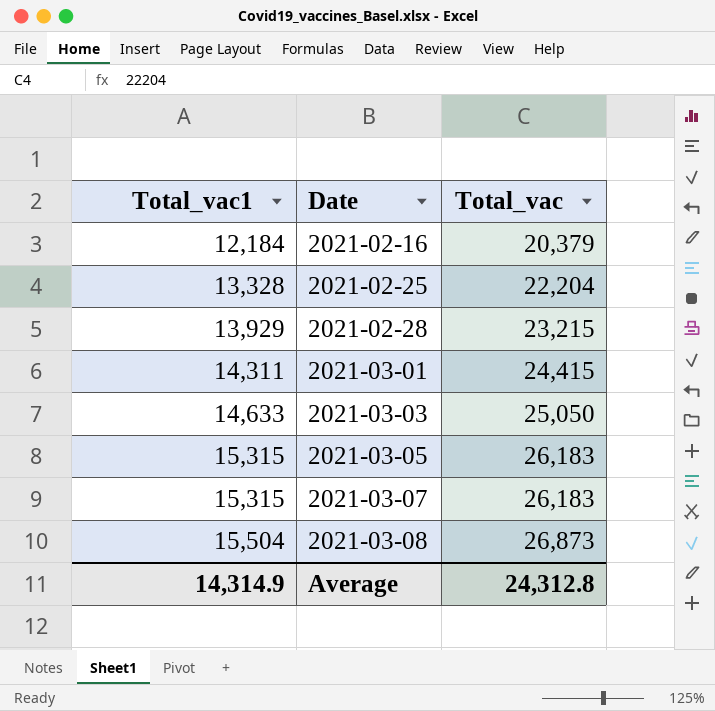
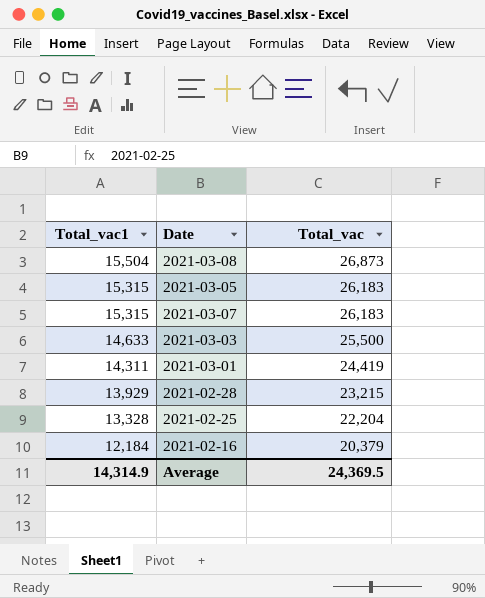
row order: Total_vac1 ascending -> Total_vac1 descending
2021-03-03 | Total_vac: 25,050 -> 25,500
2021-03-01 | Total_vac: 24,415 -> 24,419
Average | Total_vac: 24,312.8 -> 24,369.5

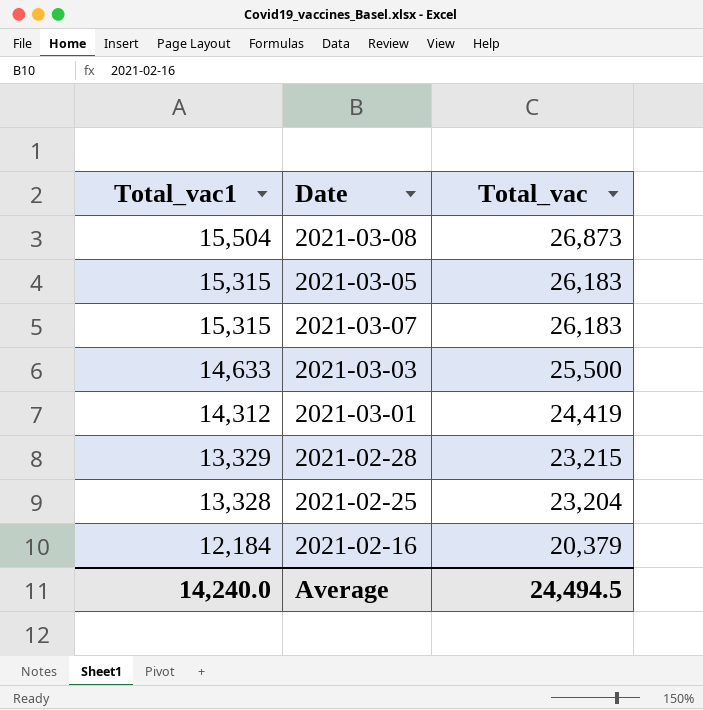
2021-03-01 | Total_vac1: 14,311 -> 14,312
2021-02-28 | Total_vac1: 13,929 -> 13,329
2021-02-25 | Total_vac: 22,204 -> 23,204
Average | Total_vac1: 14,314.9 -> 14,240.0
Average | Total_vac: 24,369.5 -> 24,494.5

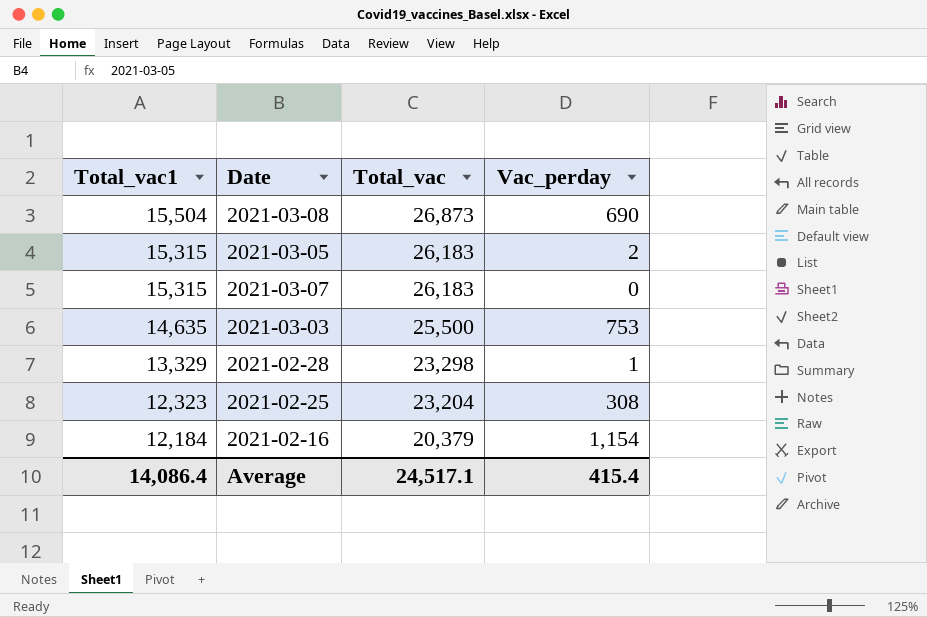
column Vac_perday | position: none -> 4
row 2021-03-01: 14,312 | 24,419 -> none
2021-03-03 | Total_vac1: 14,633 -> 14,635
2021-02-28 | Total_vac: 23,215 -> 23,298
2021-02-25 | Total_vac1: 13,328 -> 12,323
Average | Total_vac1: 14,240.0 -> 14,086.4
Average | Total_vac: 24,494.5 -> 24,517.1

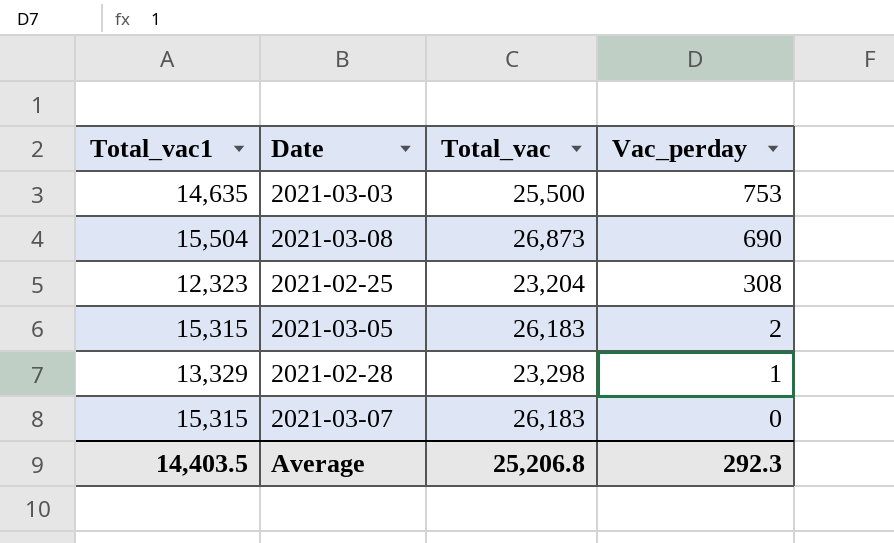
row order: Total_vac1 descending -> Vac_perday descending
row 2021-02-16: 12,184 | 20,379 | 1,154 -> none
Average | Total_vac1: 14,086.4 -> 14,403.5
Average | Total_vac: 24,517.1 -> 25,206.8
Average | Vac_perday: 415.4 -> 292.3

